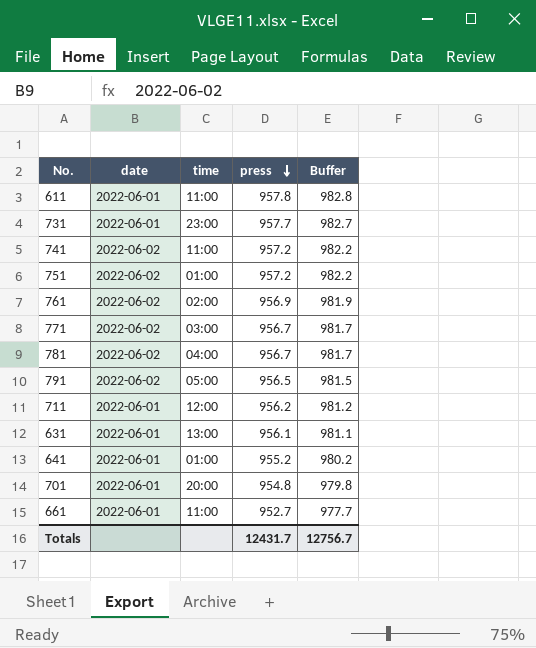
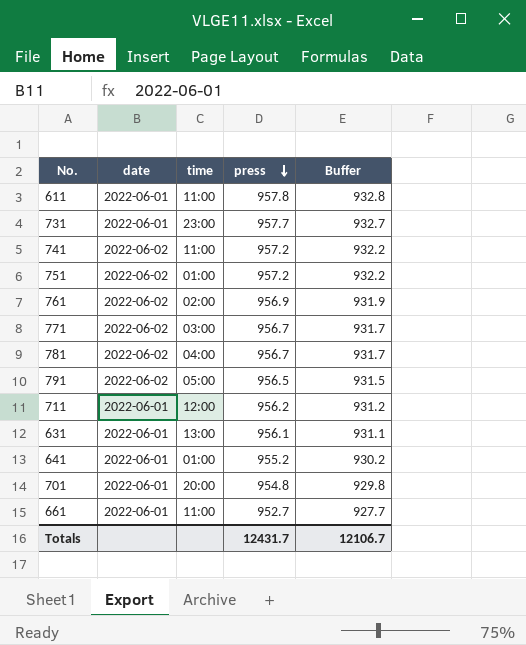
column Buffer | formula: [press] + 25 -> [press] - 25
Totals | Buffer: 12756.7 -> 12106.7

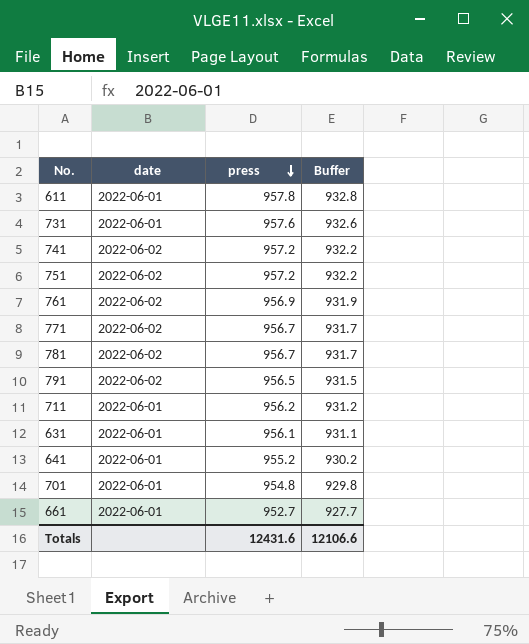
column time | position: 3 -> none
731 | press: 957.7 -> 957.6
731 | Buffer: 932.7 -> 932.6
Totals | press: 12431.7 -> 12431.6
Totals | Buffer: 12106.7 -> 12106.6

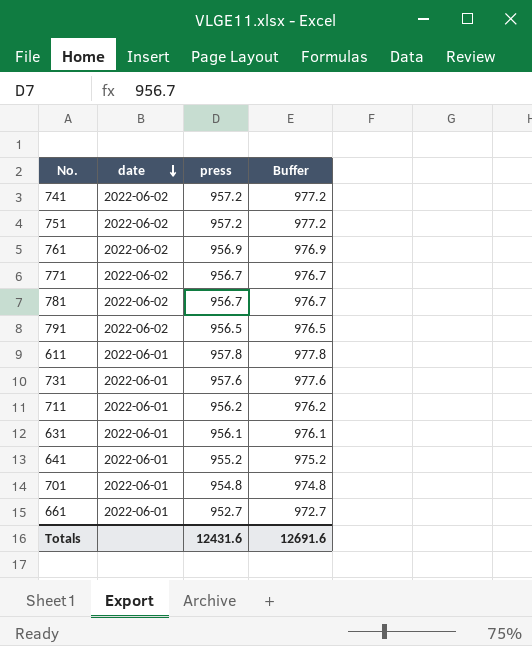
row order: press descending -> date descending
column Buffer | formula: [press] - 25 -> [press] + 20
Totals | Buffer: 12106.6 -> 12691.6

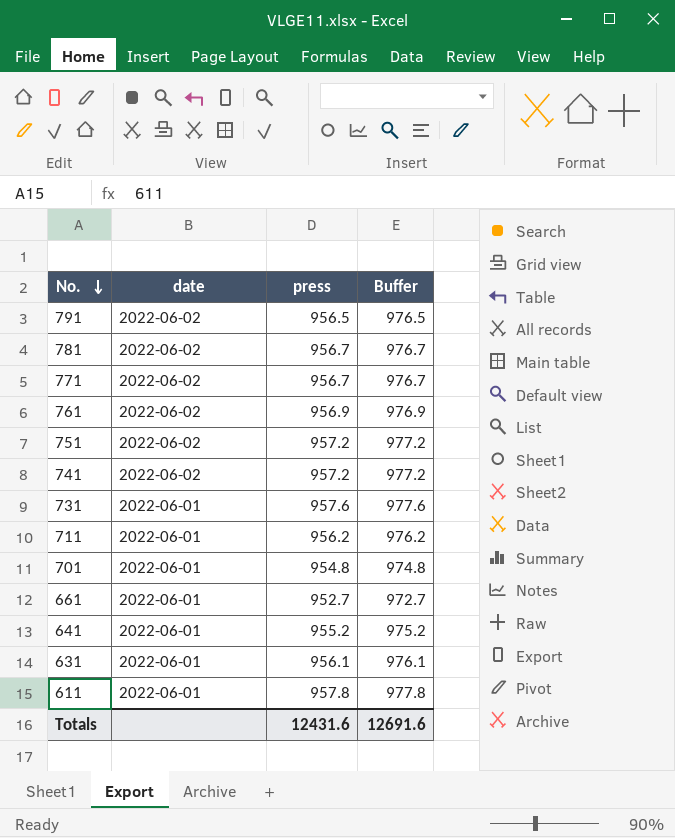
row order: date descending -> No. descending

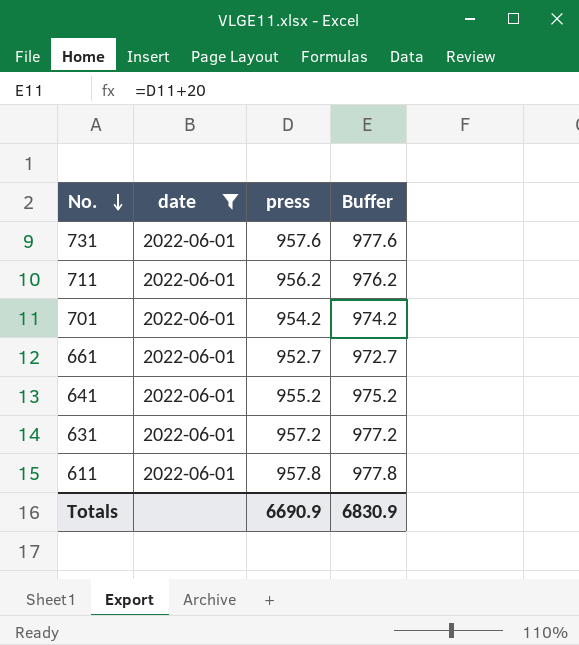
filter: none -> date = 2022-06-01
701 | press: 954.8 -> 954.2
701 | Buffer: 974.8 -> 974.2
631 | press: 956.1 -> 957.2
631 | Buffer: 976.1 -> 977.2
Totals | press: 12431.6 -> 6690.9
Totals | Buffer: 12691.6 -> 6830.9

